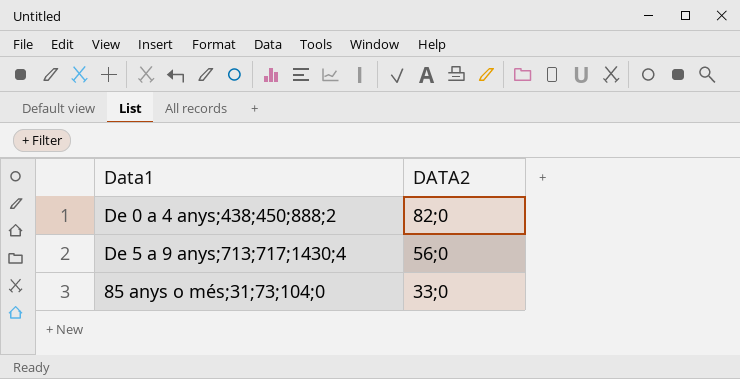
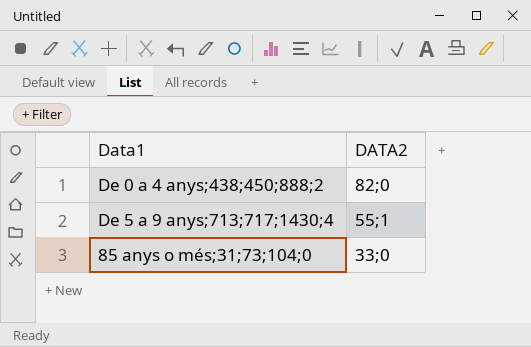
De 5 a 9 anys;713;717;1430;4 | DATA2: 56;0 -> 55;1

